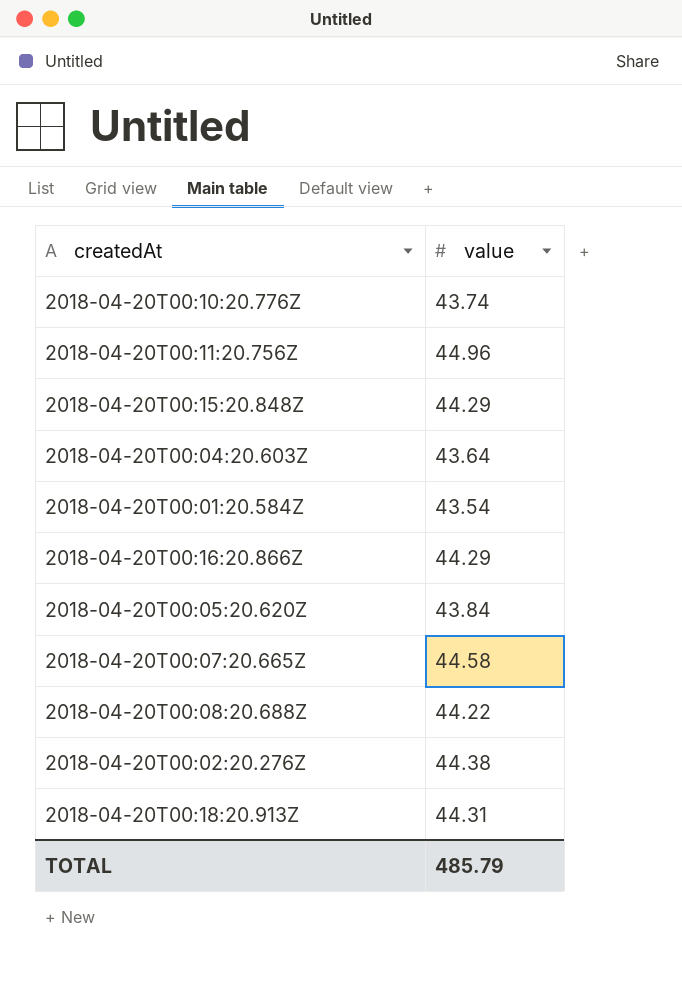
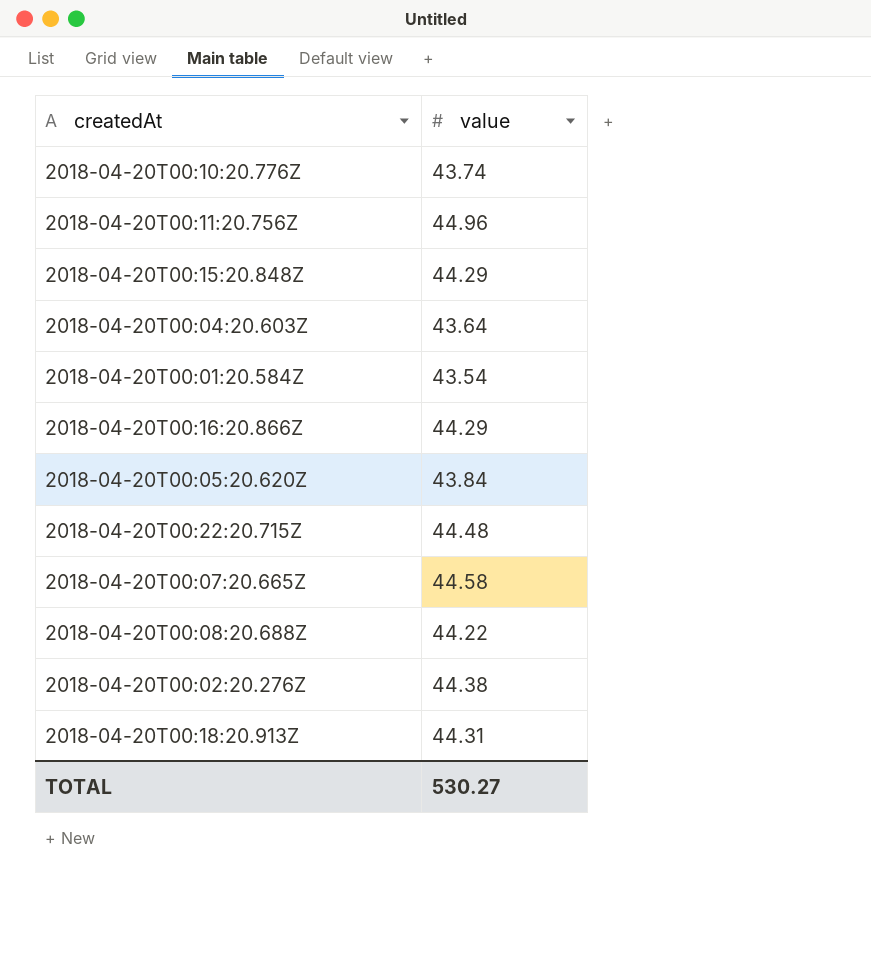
row 2018-04-20T00:22:20.715Z: none -> 44.48
TOTAL | value: 485.79 -> 530.27

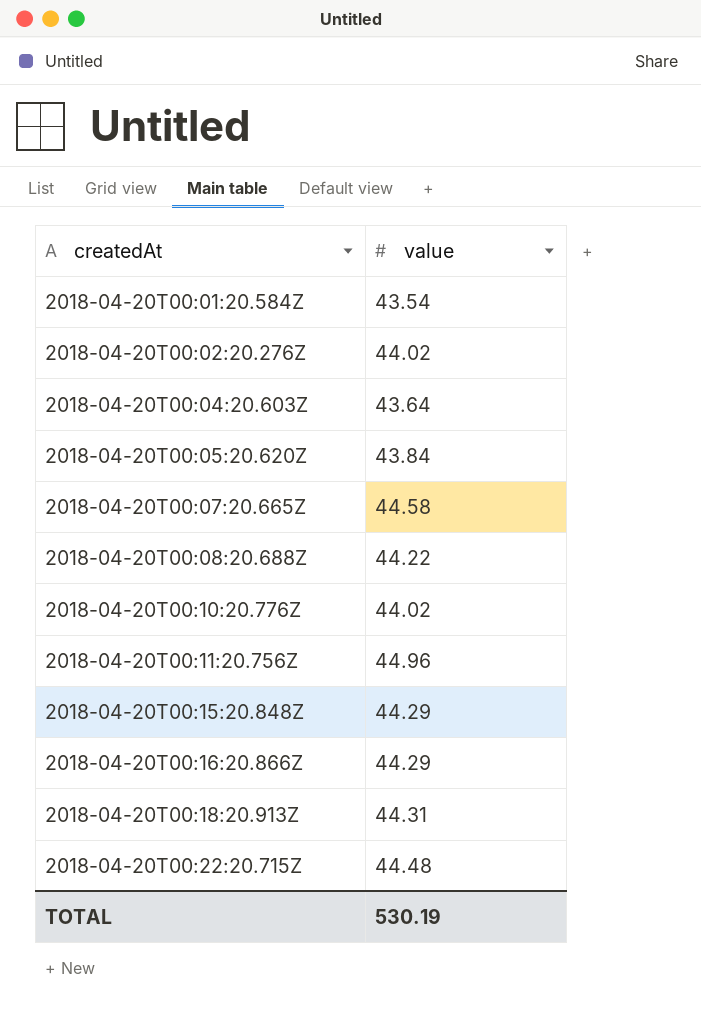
row order: none -> createdAt ascending
2018-04-20T00:02:20.276Z | value: 44.38 -> 44.02
2018-04-20T00:10:20.776Z | value: 43.74 -> 44.02
TOTAL | value: 530.27 -> 530.19

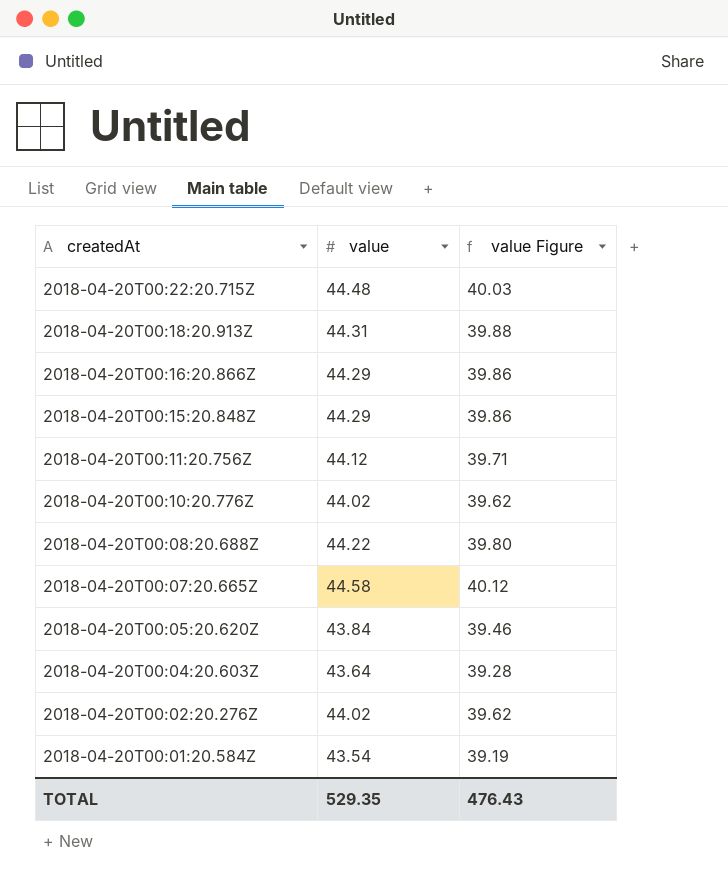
row order: createdAt ascending -> createdAt descending
column value Figure | formula: none -> [value] * 0.9
2018-04-20T00:11:20.756Z | value: 44.96 -> 44.12
TOTAL | value: 530.19 -> 529.35

